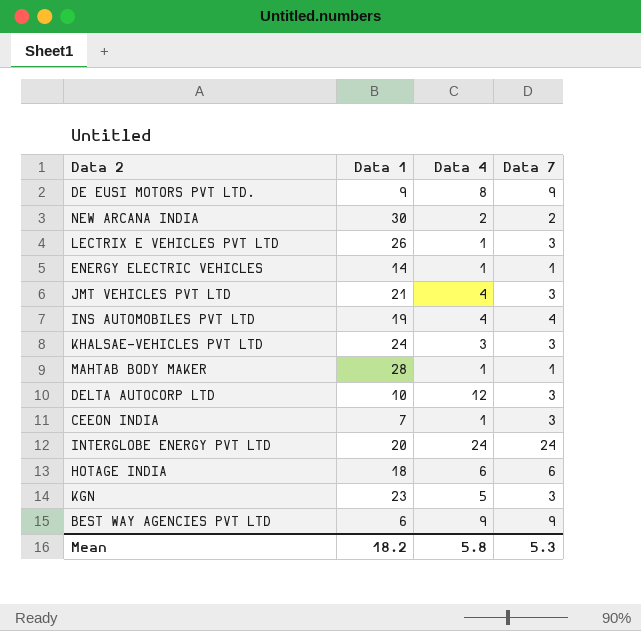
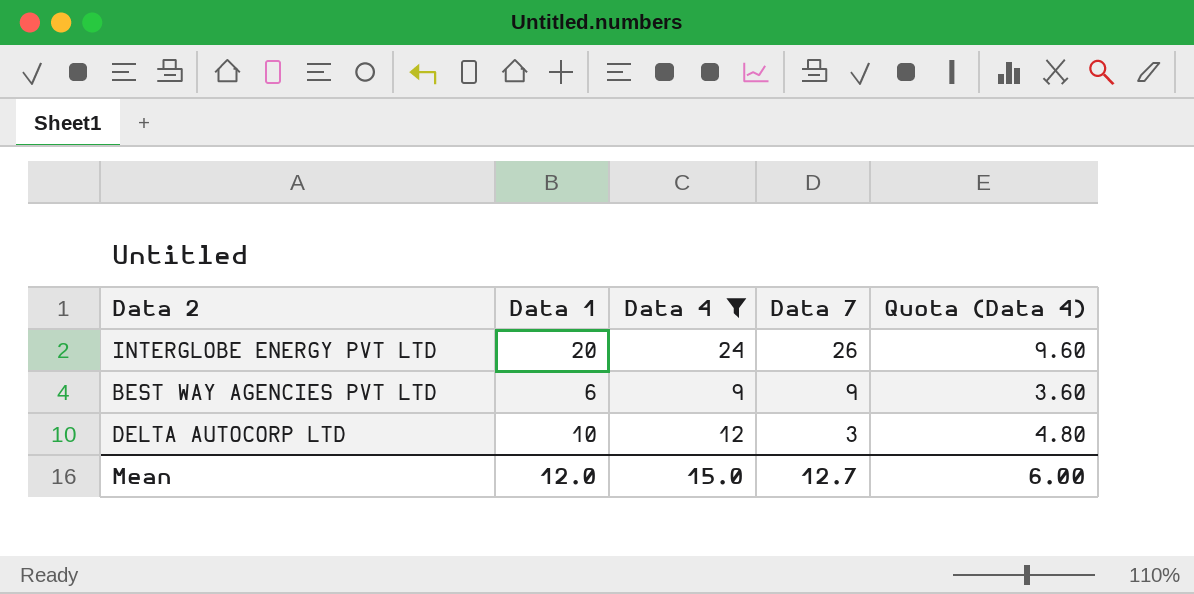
filter: none -> Data 4 >= 9
row order: none -> Data 7 descending
column Quota (Data 4) | formula: none -> [Data 4] * 0.4
INTERGLOBE ENERGY PVT LTD | Data 7: 24 -> 26
Mean | Data 1: 18.2 -> 12.0
Mean | Data 4: 5.8 -> 15.0
Mean | Data 7: 5.3 -> 12.7

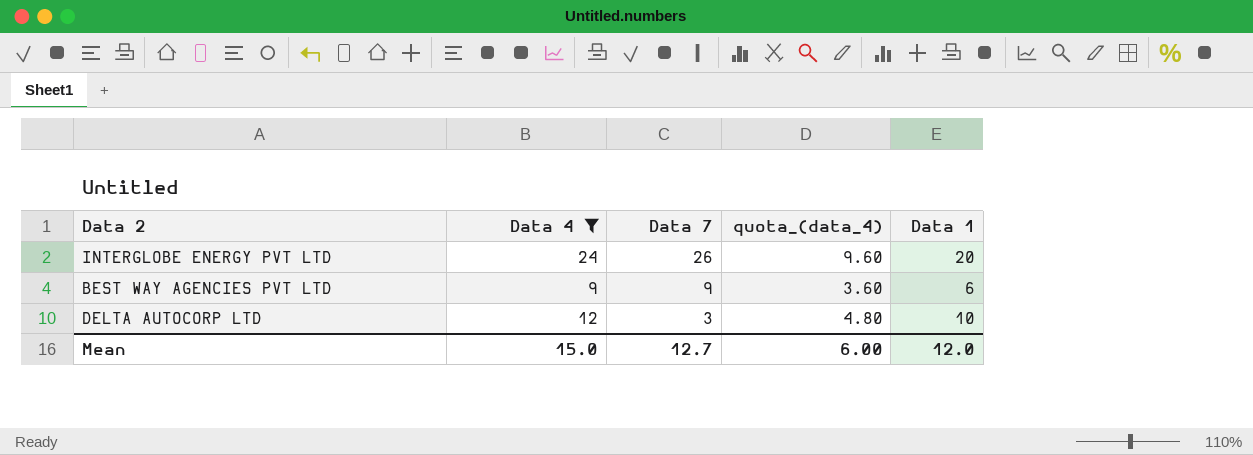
column name: Quota (Data 4) -> quota_(data_4)
column Data 1 | position: 2 -> 5

